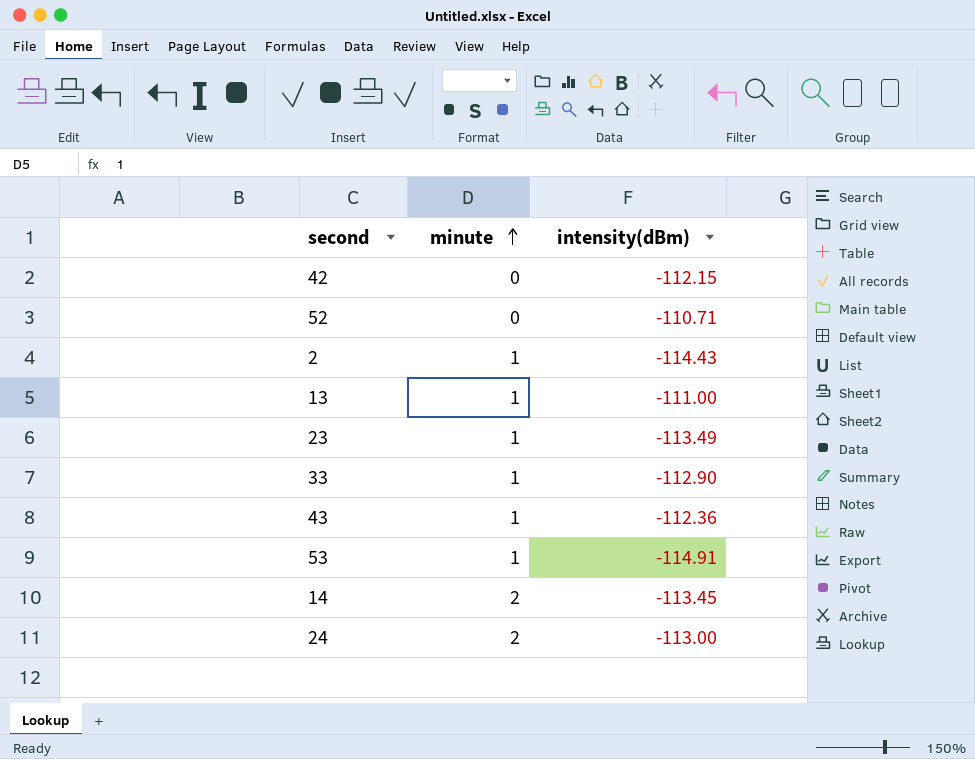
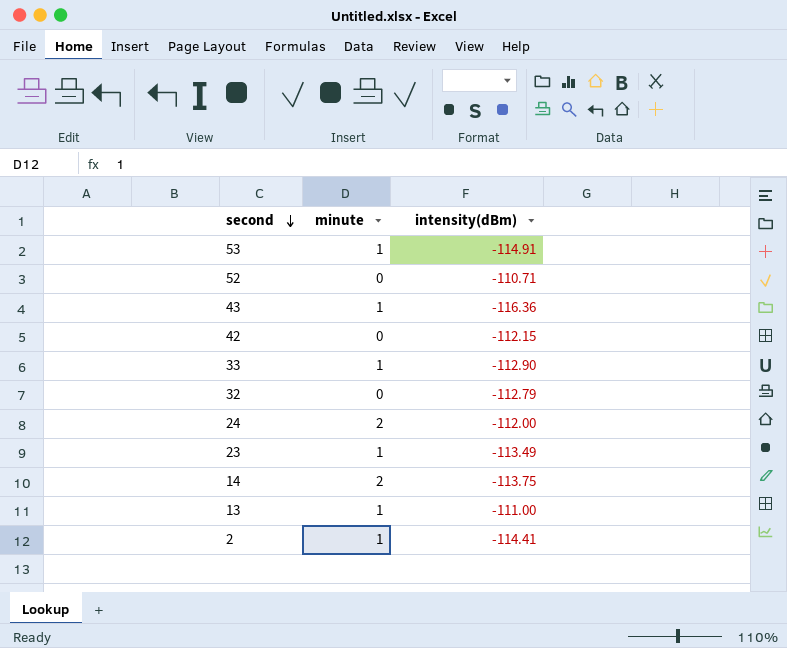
row order: minute ascending -> second descending
43 | intensity(dBm): -112.36 -> -116.36
row 32: none -> 0 | -112.79
24 | intensity(dBm): -113.00 -> -112.00
14 | intensity(dBm): -113.45 -> -113.75
2 | intensity(dBm): -114.43 -> -114.41

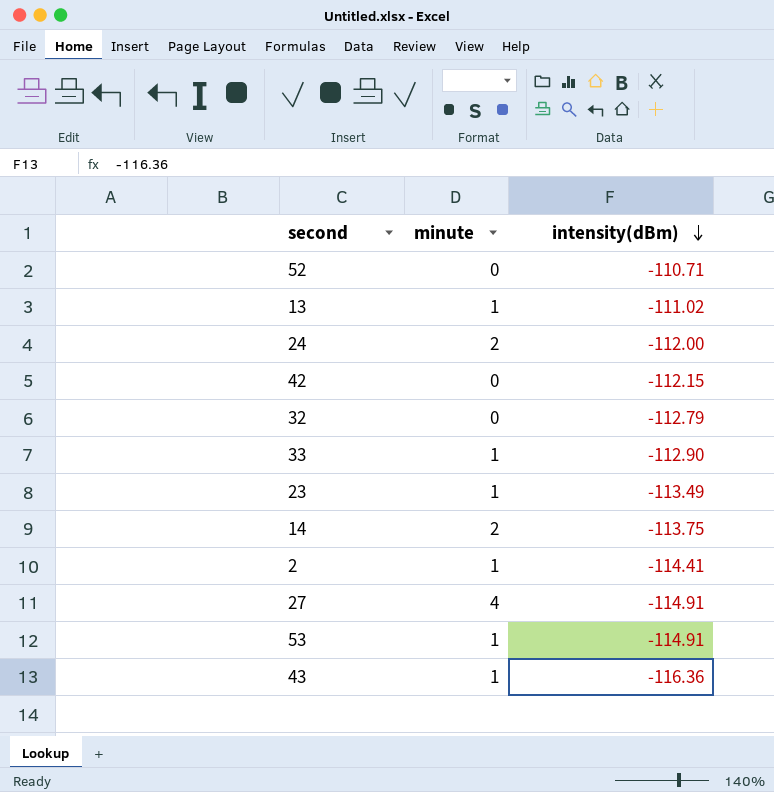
row order: second descending -> intensity(dBm) descending
13 | intensity(dBm): -111.00 -> -111.02
row 27: none -> 4 | -114.91

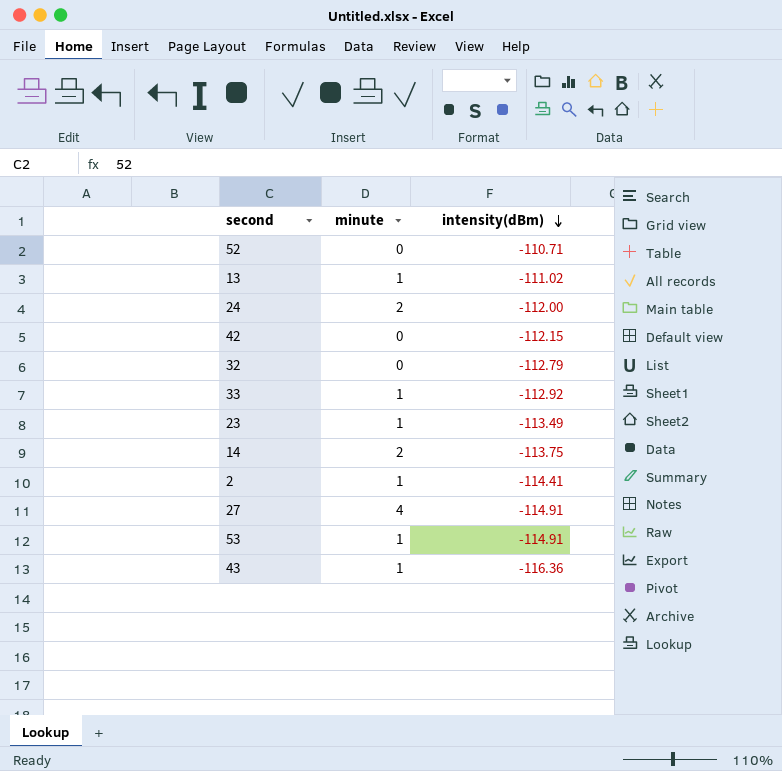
33 | intensity(dBm): -112.90 -> -112.92

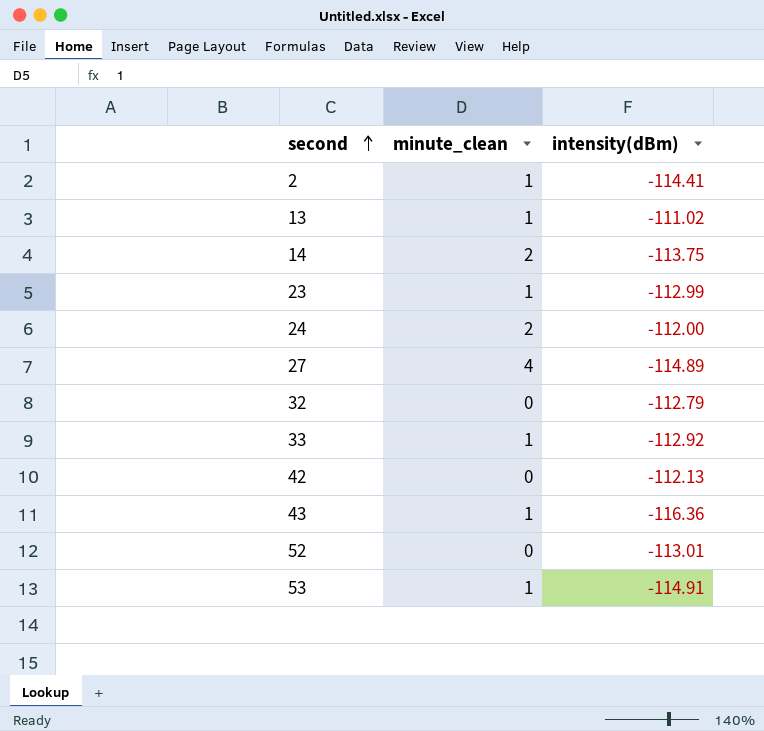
row order: intensity(dBm) descending -> second ascending
column name: minute -> minute_clean
23 | intensity(dBm): -113.49 -> -112.99
27 | intensity(dBm): -114.91 -> -114.89
42 | intensity(dBm): -112.15 -> -112.13
52 | intensity(dBm): -110.71 -> -113.01

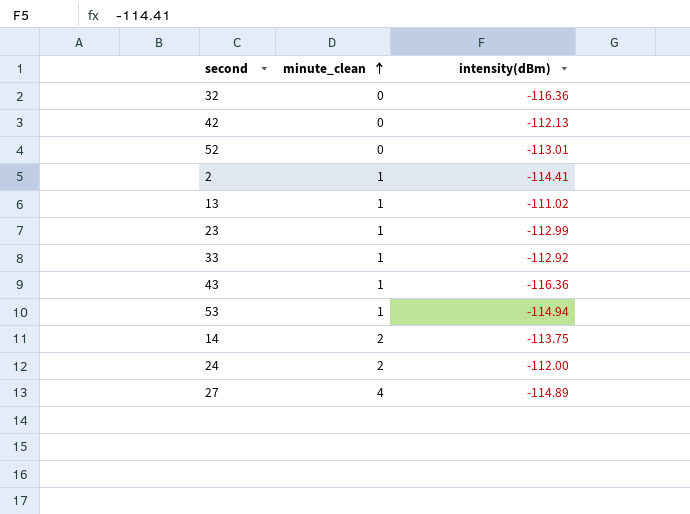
row order: second ascending -> minute_clean ascending
32 | intensity(dBm): -112.79 -> -116.36
53 | intensity(dBm): -114.91 -> -114.94

